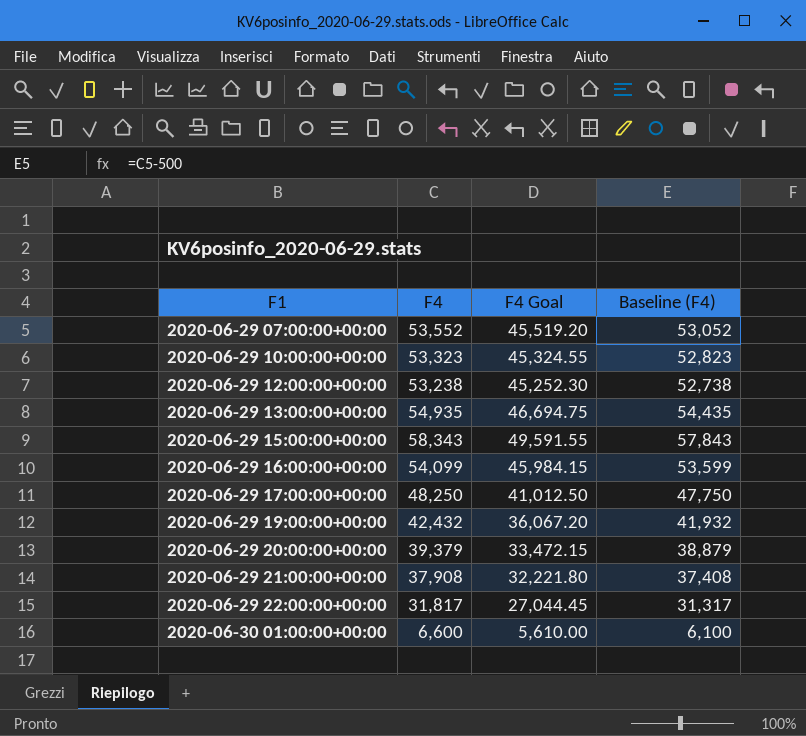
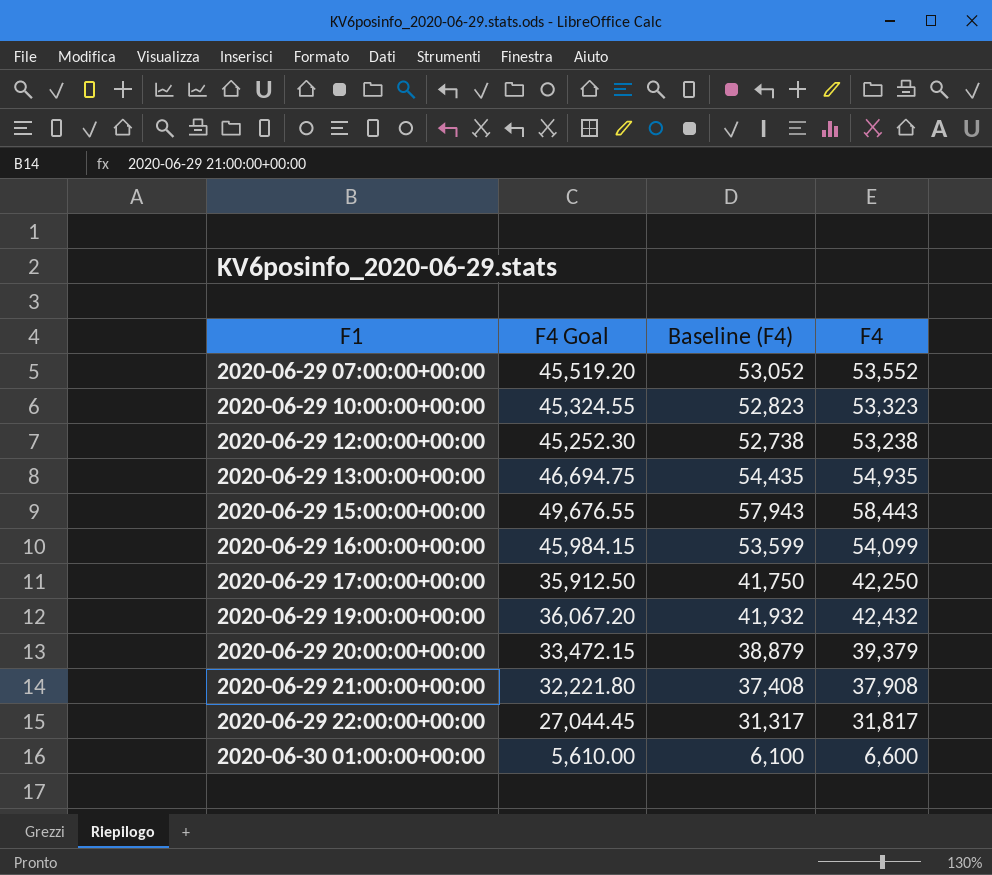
column F4 | position: 2 -> 4
2020-06-29 15:00:00+00:00 | F4 Goal: 49,591.55 -> 49,676.55
2020-06-29 15:00:00+00:00 | Baseline (F4): 57,843 -> 57,943
2020-06-29 15:00:00+00:00 | F4: 58,343 -> 58,443
2020-06-29 17:00:00+00:00 | F4 Goal: 41,012.50 -> 35,912.50
2020-06-29 17:00:00+00:00 | Baseline (F4): 47,750 -> 41,750
2020-06-29 17:00:00+00:00 | F4: 48,250 -> 42,250

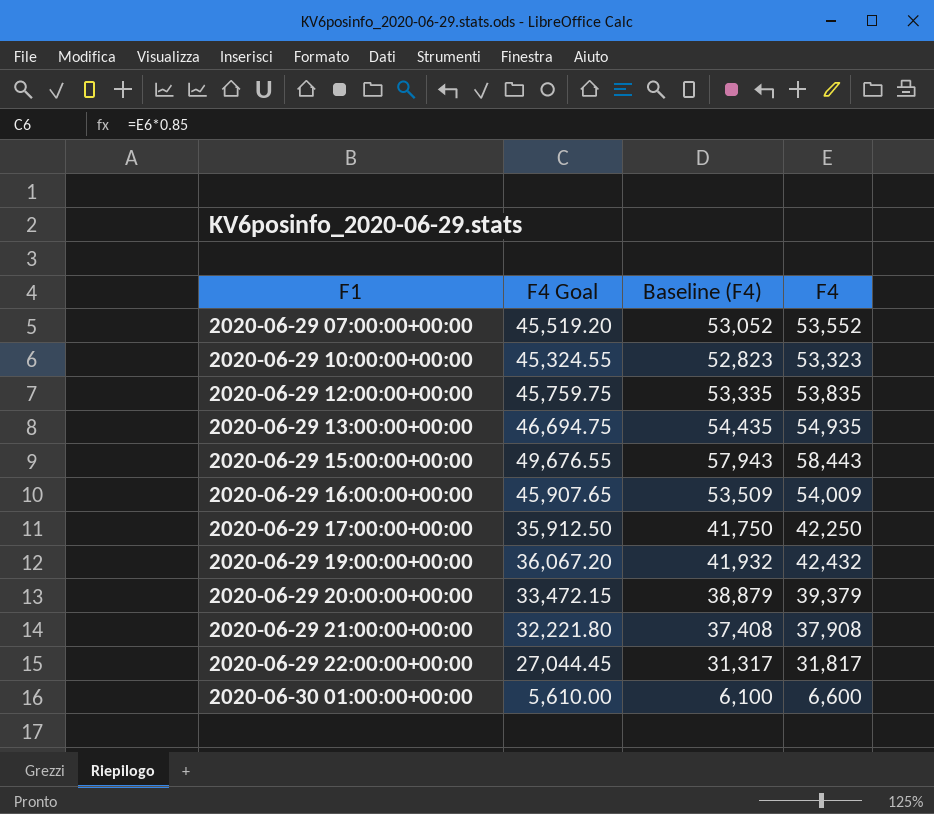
2020-06-29 12:00:00+00:00 | F4 Goal: 45,252.30 -> 45,759.75
2020-06-29 12:00:00+00:00 | Baseline (F4): 52,738 -> 53,335
2020-06-29 12:00:00+00:00 | F4: 53,238 -> 53,835
2020-06-29 16:00:00+00:00 | F4 Goal: 45,984.15 -> 45,907.65
2020-06-29 16:00:00+00:00 | Baseline (F4): 53,599 -> 53,509
2020-06-29 16:00:00+00:00 | F4: 54,099 -> 54,009

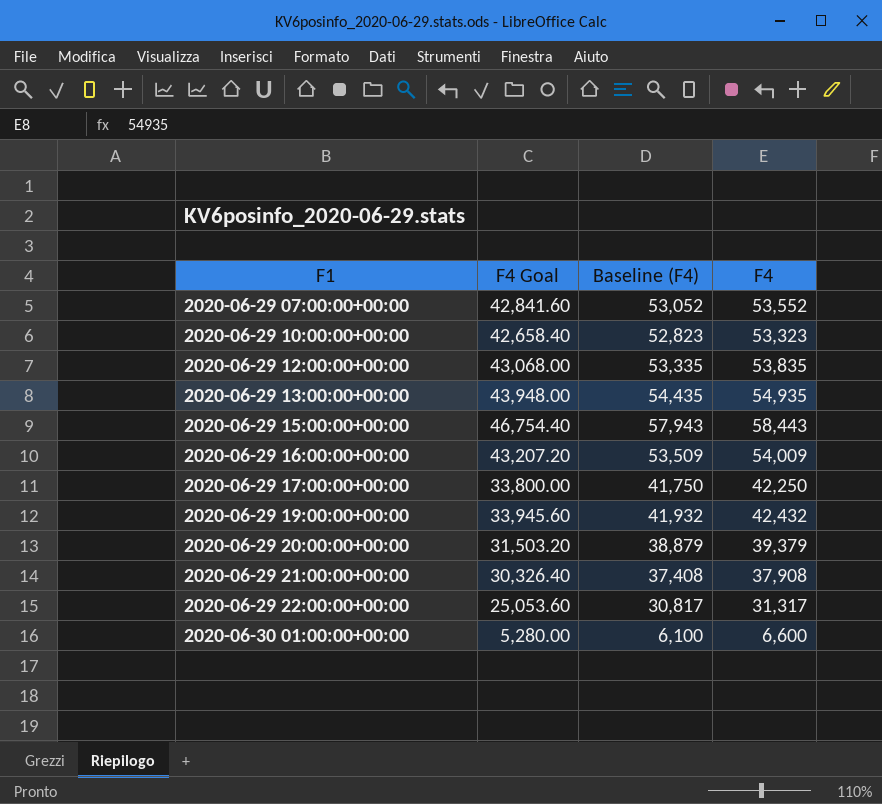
column F4 Goal | formula: [F4] * 0.85 -> [F4] * 0.8
2020-06-29 22:00:00+00:00 | Baseline (F4): 31,317 -> 30,817
2020-06-29 22:00:00+00:00 | F4: 31,817 -> 31,317

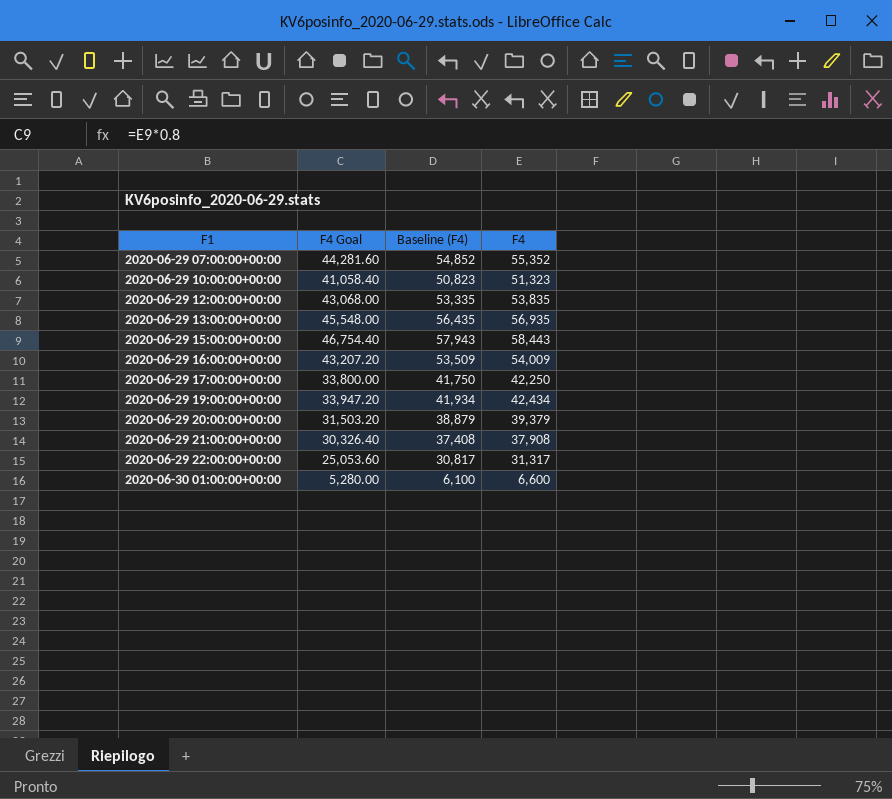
2020-06-29 07:00:00+00:00 | F4 Goal: 42,841.60 -> 44,281.60
2020-06-29 07:00:00+00:00 | Baseline (F4): 53,052 -> 54,852
2020-06-29 07:00:00+00:00 | F4: 53,552 -> 55,352
2020-06-29 10:00:00+00:00 | F4 Goal: 42,658.40 -> 41,058.40
2020-06-29 10:00:00+00:00 | Baseline (F4): 52,823 -> 50,823
2020-06-29 10:00:00+00:00 | F4: 53,323 -> 51,323
2020-06-29 13:00:00+00:00 | F4 Goal: 43,948.00 -> 45,548.00
2020-06-29 13:00:00+00:00 | Baseline (F4): 54,435 -> 56,435
2020-06-29 13:00:00+00:00 | F4: 54,935 -> 56,935
2020-06-29 19:00:00+00:00 | F4 Goal: 33,945.60 -> 33,947.20
2020-06-29 19:00:00+00:00 | Baseline (F4): 41,932 -> 41,934
2020-06-29 19:00:00+00:00 | F4: 42,432 -> 42,434

